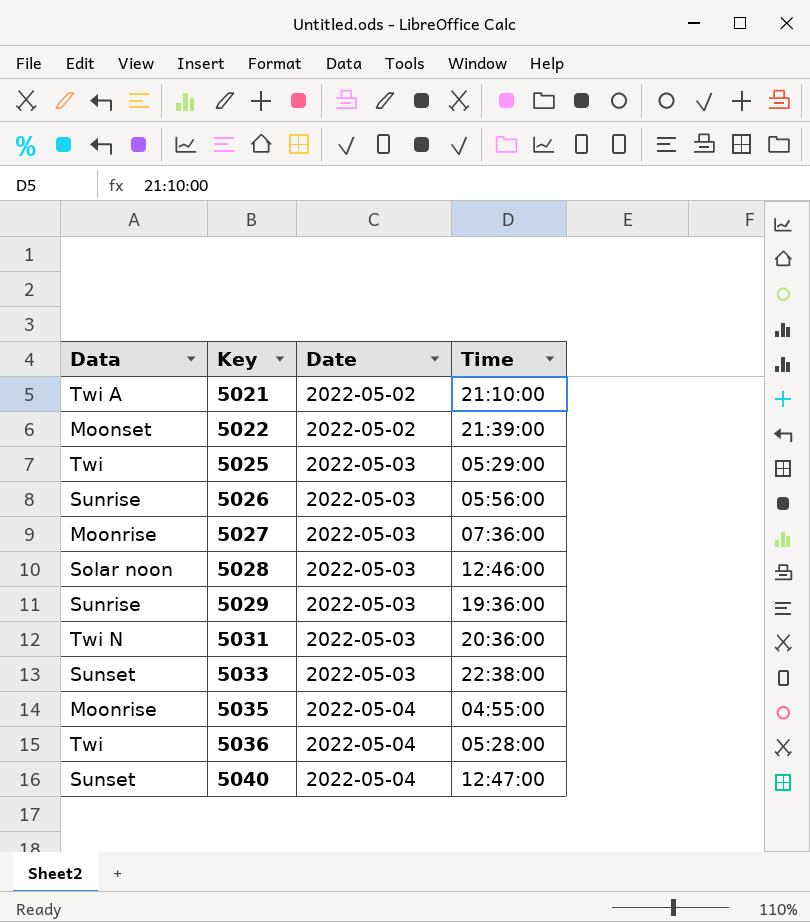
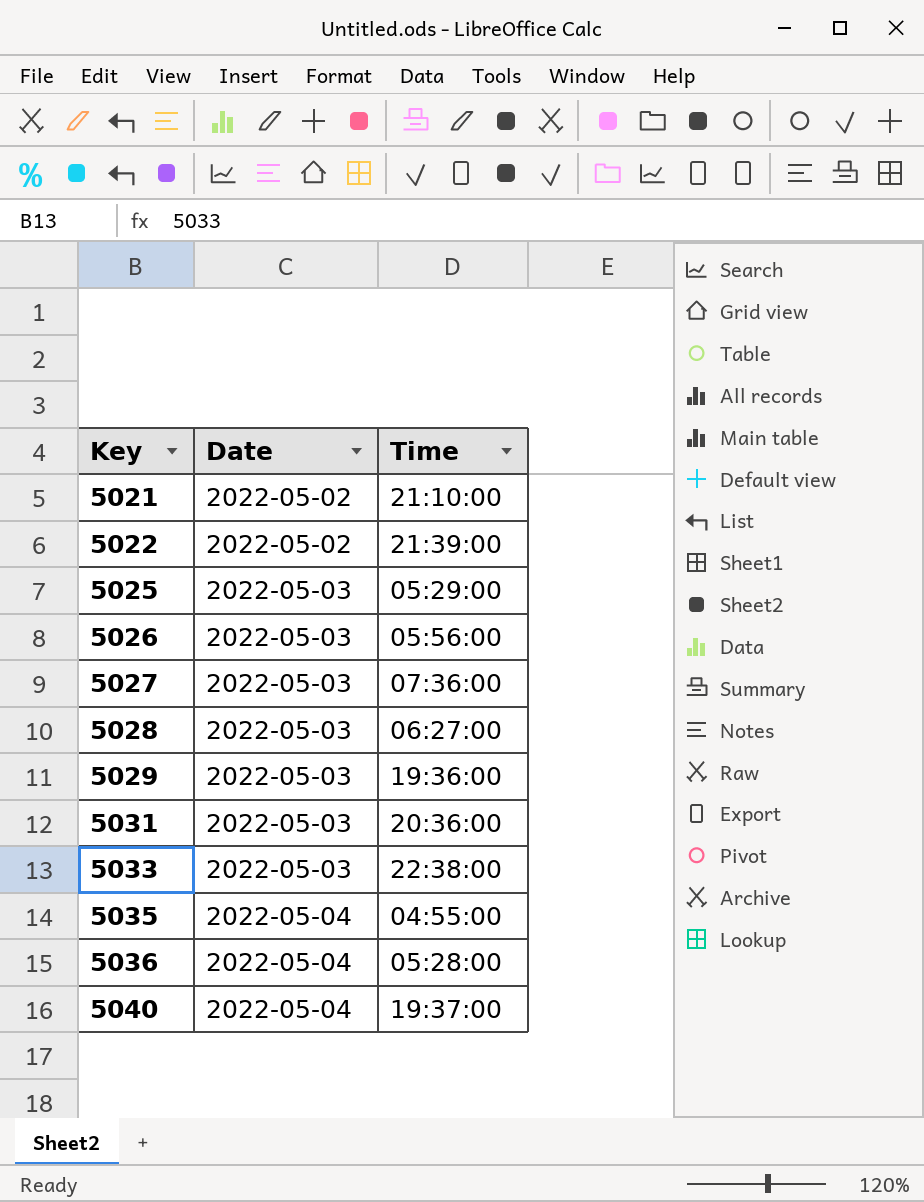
column Data | position: 1 -> none
5028 | Time: 12:46:00 -> 06:27:00
5040 | Time: 12:47:00 -> 19:37:00

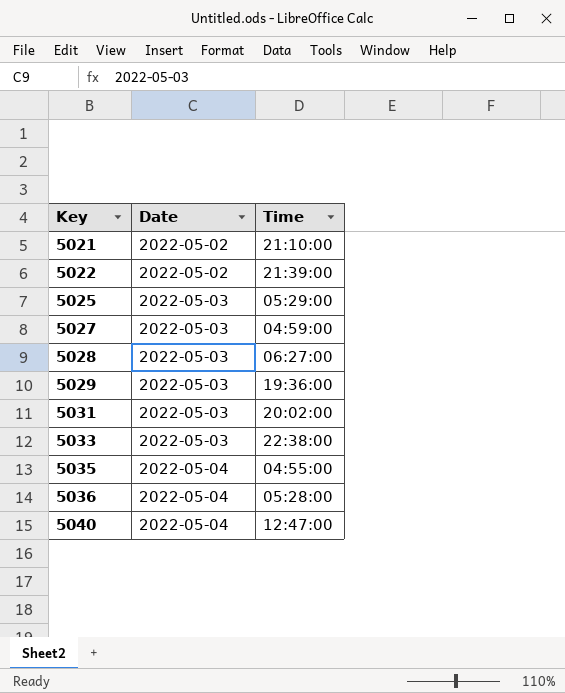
row 5026: 2022-05-03 | 05:56:00 -> none
5027 | Time: 07:36:00 -> 04:59:00
5031 | Time: 20:36:00 -> 20:02:00
5040 | Time: 19:37:00 -> 12:47:00

